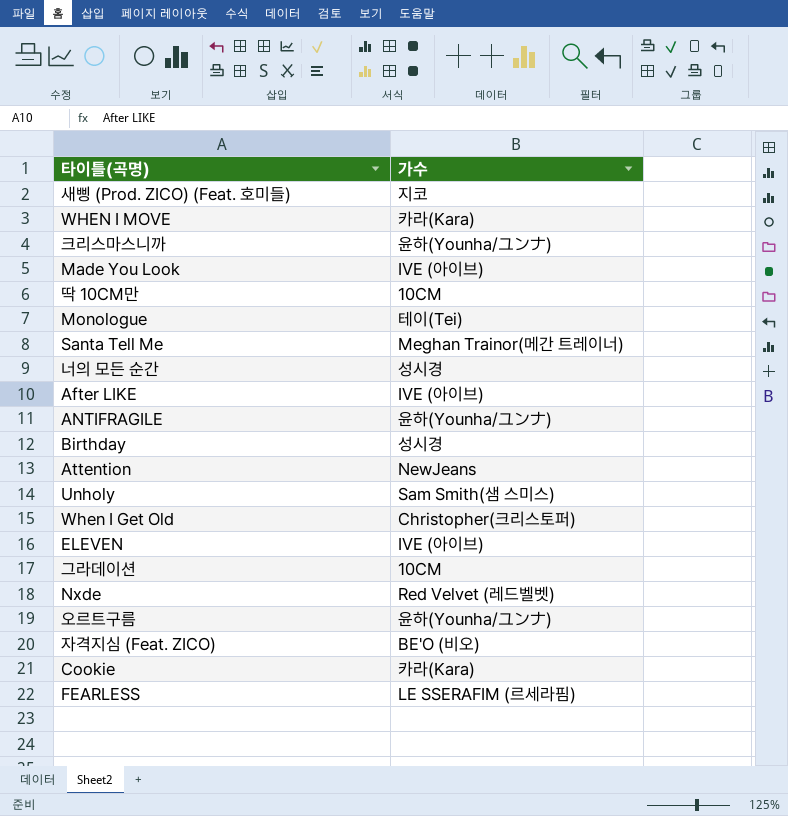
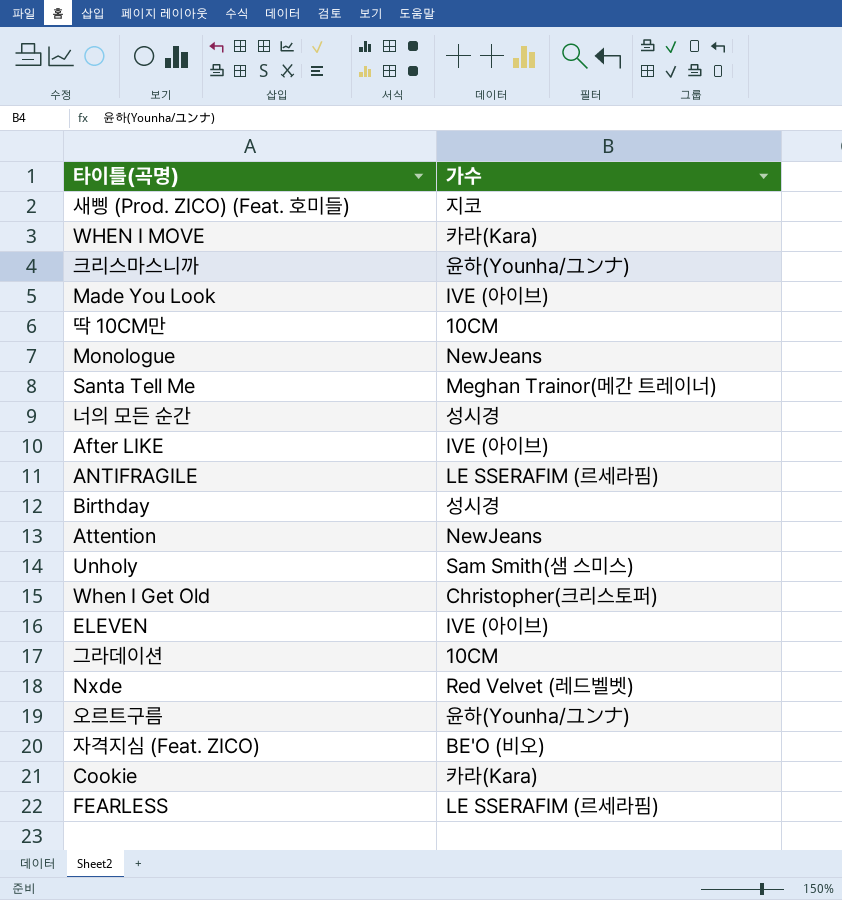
Monologue | 가수: 테이(Tei) -> NewJeans
ANTIFRAGILE | 가수: 윤하(Younha/ユンナ) -> LE SSERAFIM (르세라핌)

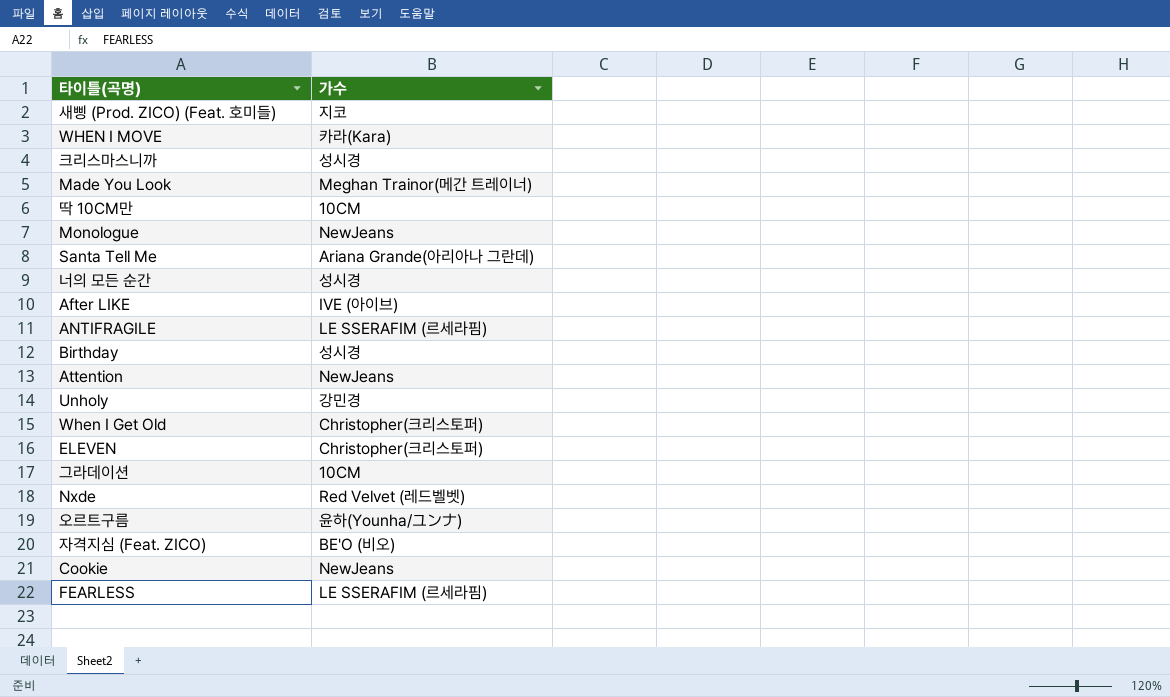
크리스마스니까 | 가수: 윤하(Younha/ユンナ) -> 성시경
Made You Look | 가수: IVE (아이브) -> Meghan Trainor(메간 트레이너)
Santa Tell Me | 가수: Meghan Trainor(메간 트레이너) -> Ariana Grande(아리아나 그란데)
Unholy | 가수: Sam Smith(샘 스미스) -> 강민경
ELEVEN | 가수: IVE (아이브) -> Christopher(크리스토퍼)
Cookie | 가수: 카라(Kara) -> NewJeans

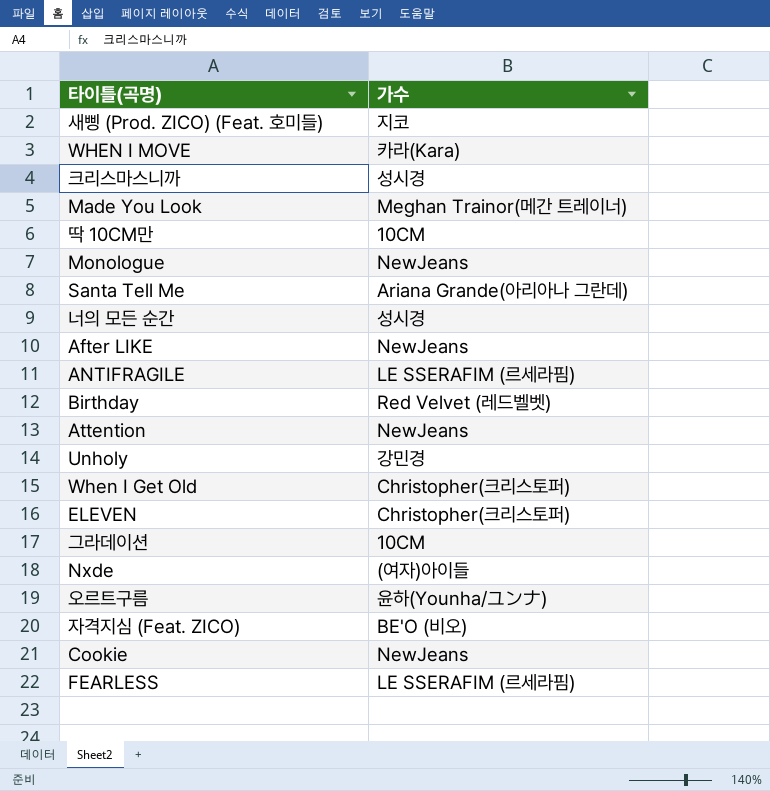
After LIKE | 가수: IVE (아이브) -> NewJeans
Birthday | 가수: 성시경 -> Red Velvet (레드벨벳)
Nxde | 가수: Red Velvet (레드벨벳) -> (여자)아이들

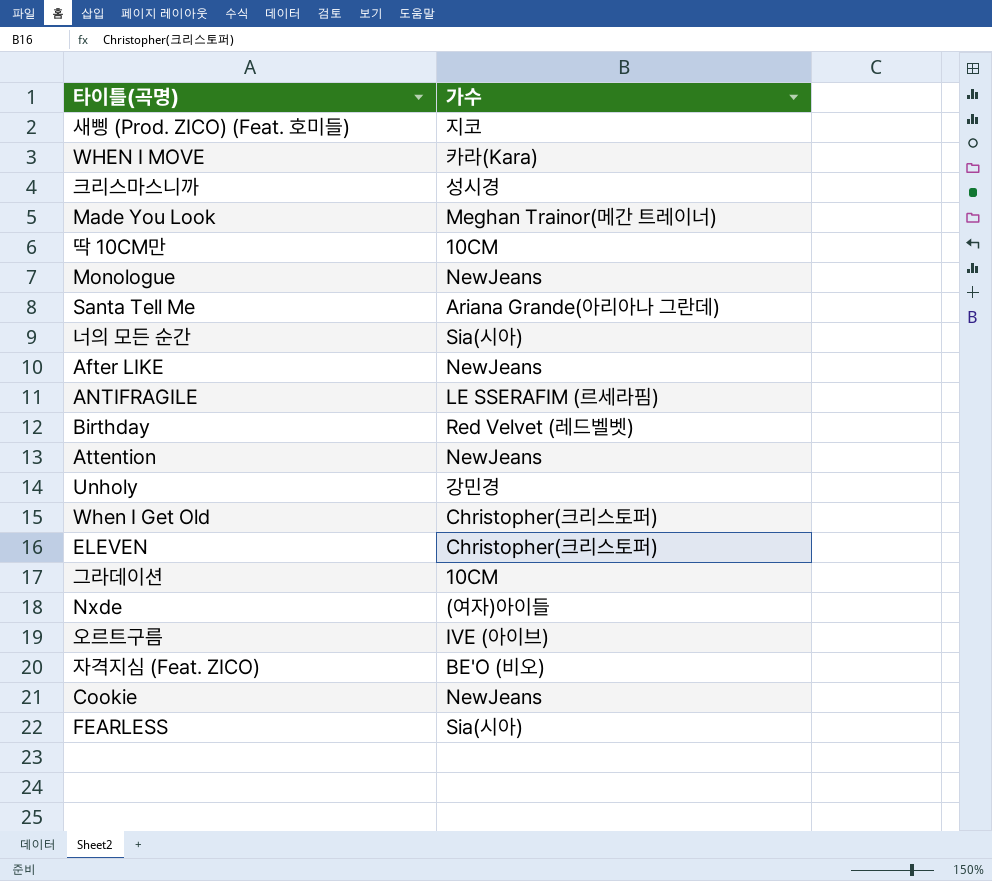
너의 모든 순간 | 가수: 성시경 -> Sia(시아)
오르트구름 | 가수: 윤하(Younha/ユンナ) -> IVE (아이브)
FEARLESS | 가수: LE SSERAFIM (르세라핌) -> Sia(시아)

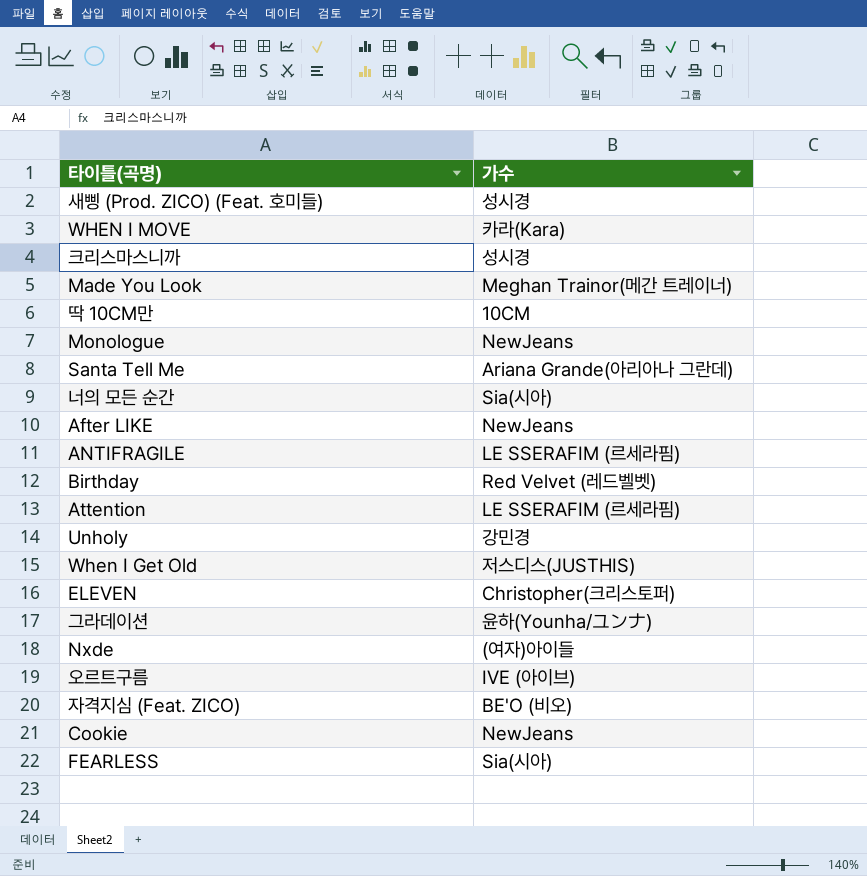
새삥 (Prod. ZICO) (Feat. 호미들) | 가수: 지코 -> 성시경
Attention | 가수: NewJeans -> LE SSERAFIM (르세라핌)
When I Get Old | 가수: Christopher(크리스토퍼) -> 저스디스(JUSTHIS)
그라데이션 | 가수: 10CM -> 윤하(Younha/ユンナ)

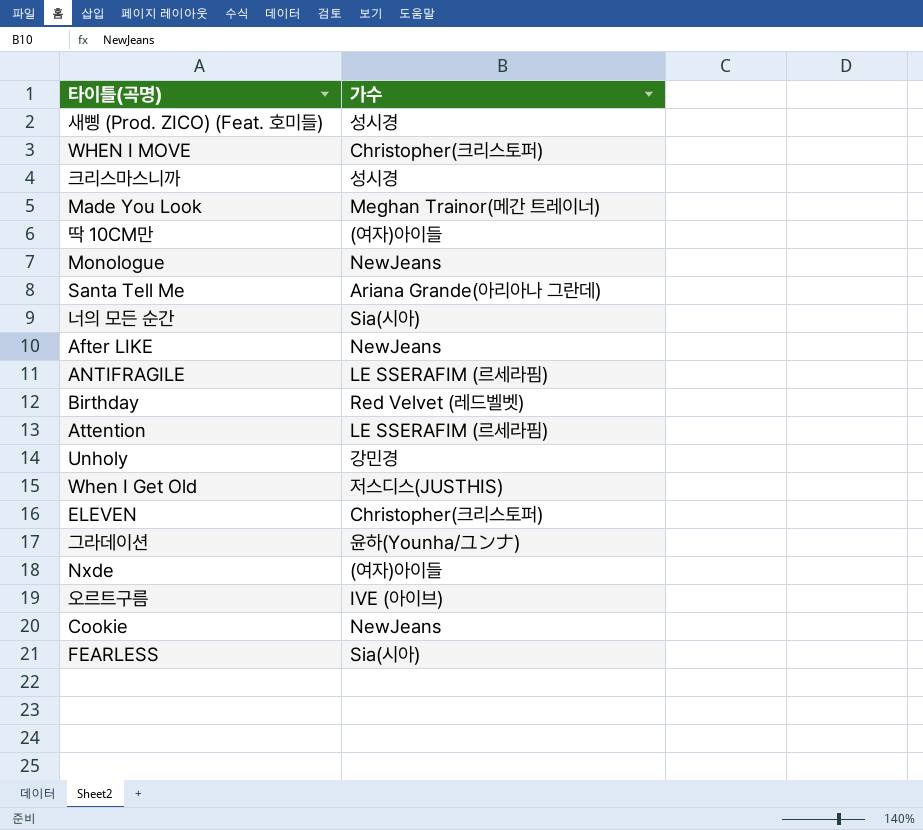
row 자격지심 (Feat. ZICO): BE'O (비오) -> none
WHEN I MOVE | 가수: 카라(Kara) -> Christopher(크리스토퍼)
딱 10CM만 | 가수: 10CM -> (여자)아이들

